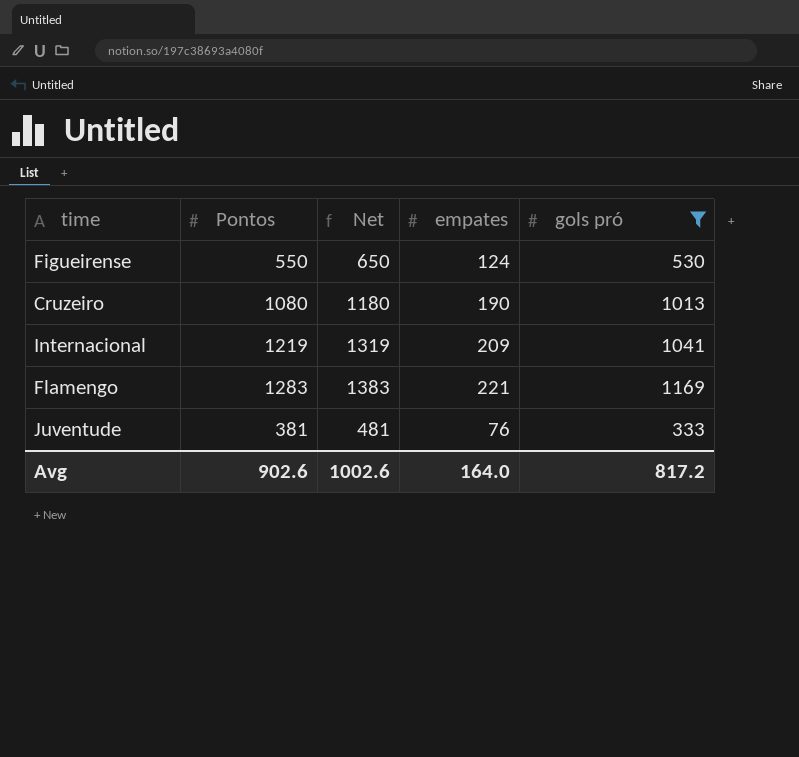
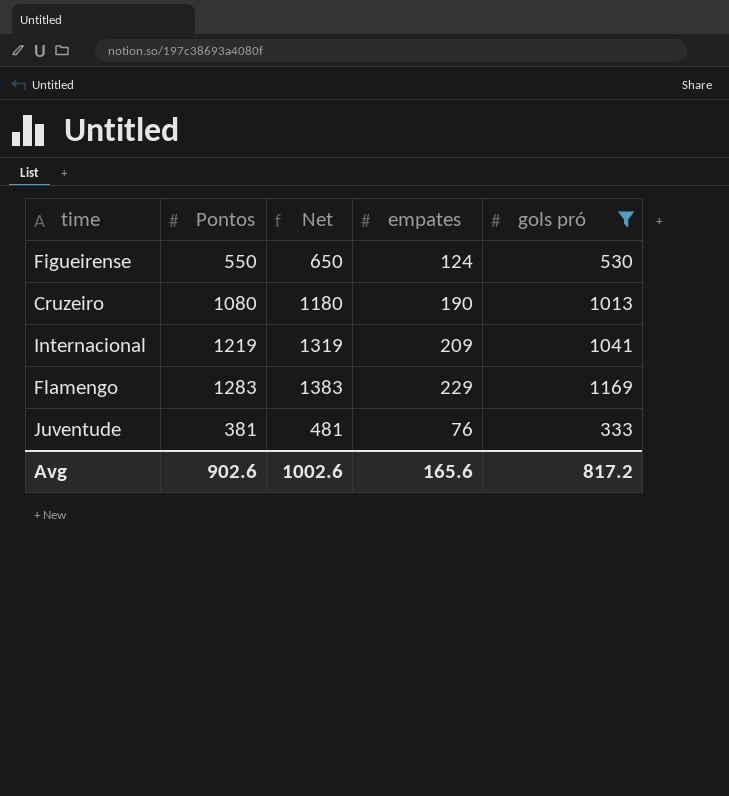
Flamengo | empates: 221 -> 229
Avg | empates: 164.0 -> 165.6

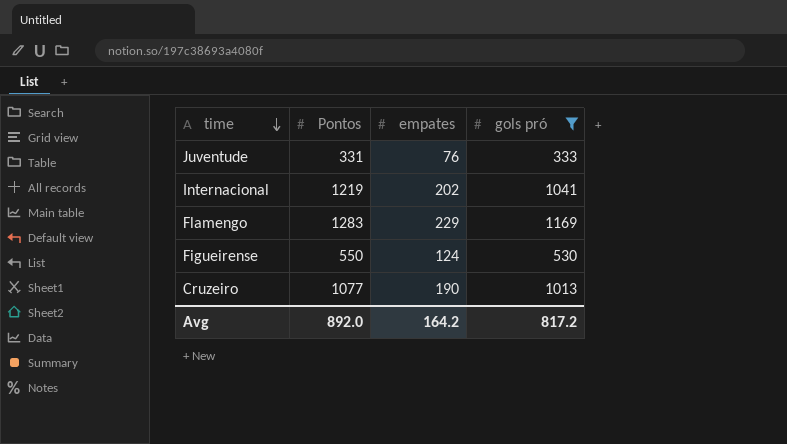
row order: none -> time descending
column Net | formula: [Pontos] + 100 -> none
Juventude | Pontos: 381 -> 331
Internacional | empates: 209 -> 202
Cruzeiro | Pontos: 1080 -> 1077
Avg | Pontos: 902.6 -> 892.0
Avg | empates: 165.6 -> 164.2

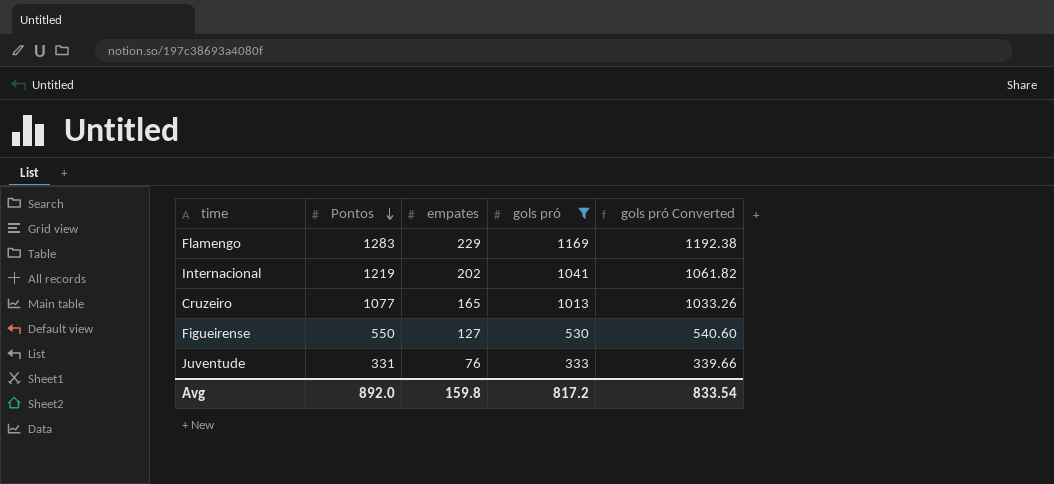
row order: time descending -> Pontos descending
column gols pró Converted | formula: none -> [gols pró] * 1.02
Cruzeiro | empates: 190 -> 165
Figueirense | empates: 124 -> 127
Avg | empates: 164.2 -> 159.8

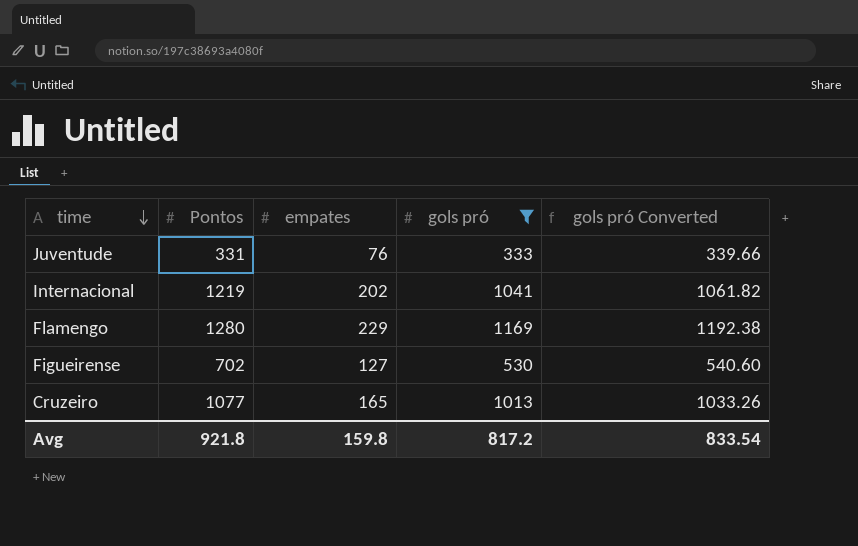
row order: Pontos descending -> time descending
Flamengo | Pontos: 1283 -> 1280
Figueirense | Pontos: 550 -> 702
Avg | Pontos: 892.0 -> 921.8

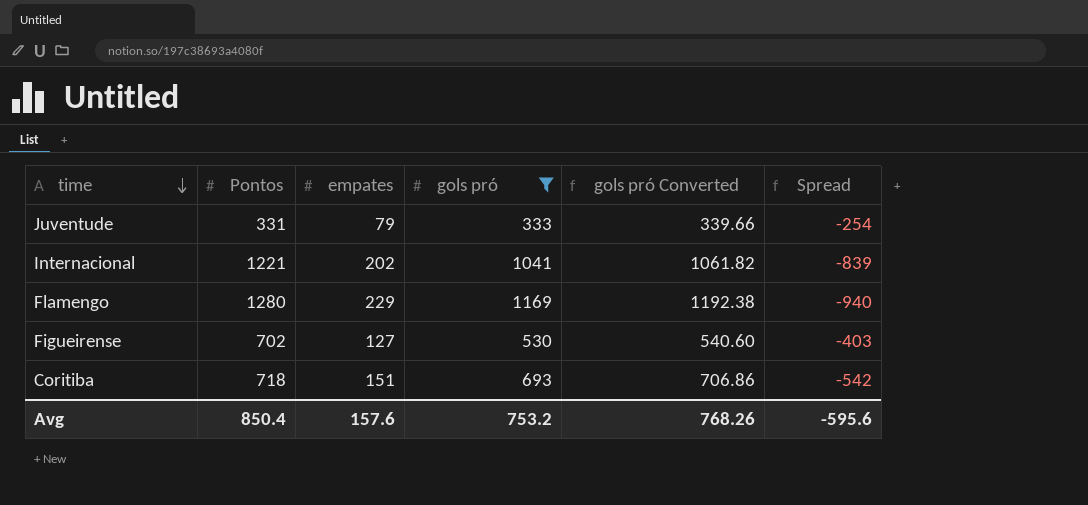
column Spread | formula: none -> [empates] - [gols pró]
row Cruzeiro: 1077 | 165 | 1013 | 1033.26 -> none
Juventude | empates: 76 -> 79
Internacional | Pontos: 1219 -> 1221
row Coritiba: none -> 718 | 151 | 693 | 706.86 | -542
Avg | Pontos: 921.8 -> 850.4
Avg | empates: 159.8 -> 157.6
Avg | gols pró: 817.2 -> 753.2
Avg | gols pró Converted: 833.54 -> 768.26

